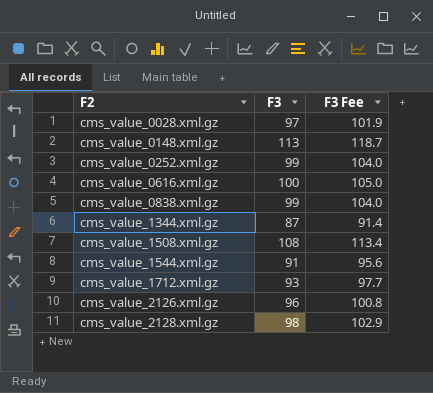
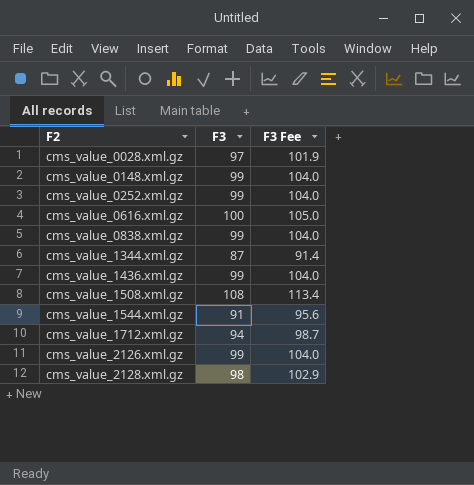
cms_value_0148.xml.gz | F3: 113 -> 99
cms_value_0148.xml.gz | F3 Fee: 118.7 -> 104.0
row cms_value_1436.xml.gz: none -> 99 | 104.0
cms_value_1712.xml.gz | F3: 93 -> 94
cms_value_1712.xml.gz | F3 Fee: 97.7 -> 98.7
cms_value_2126.xml.gz | F3: 96 -> 99
cms_value_2126.xml.gz | F3 Fee: 100.8 -> 104.0

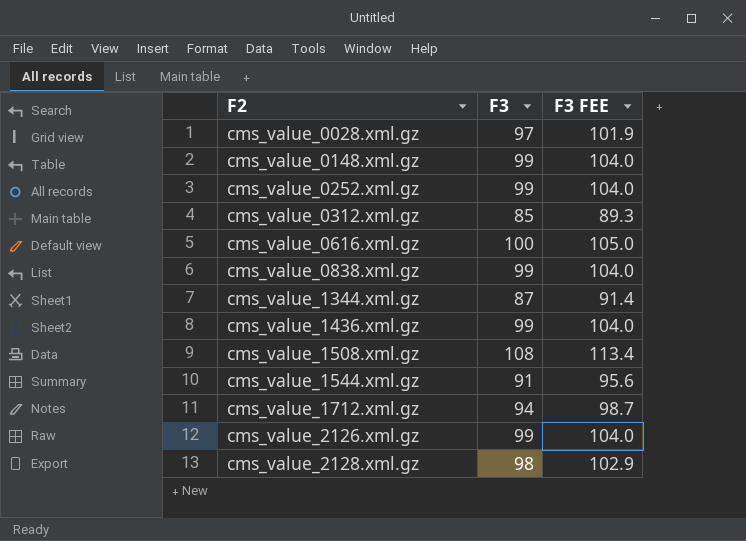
column name: F3 Fee -> F3 FEE
row cms_value_0312.xml.gz: none -> 85 | 89.3

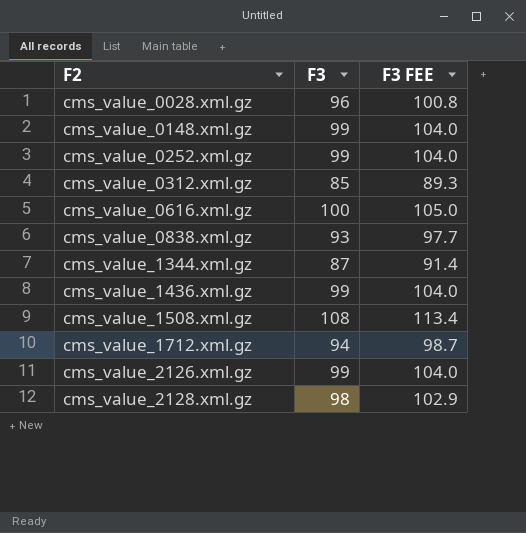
row cms_value_1544.xml.gz: 91 | 95.6 -> none
cms_value_0028.xml.gz | F3: 97 -> 96
cms_value_0028.xml.gz | F3 FEE: 101.9 -> 100.8
cms_value_0838.xml.gz | F3: 99 -> 93
cms_value_0838.xml.gz | F3 FEE: 104.0 -> 97.7

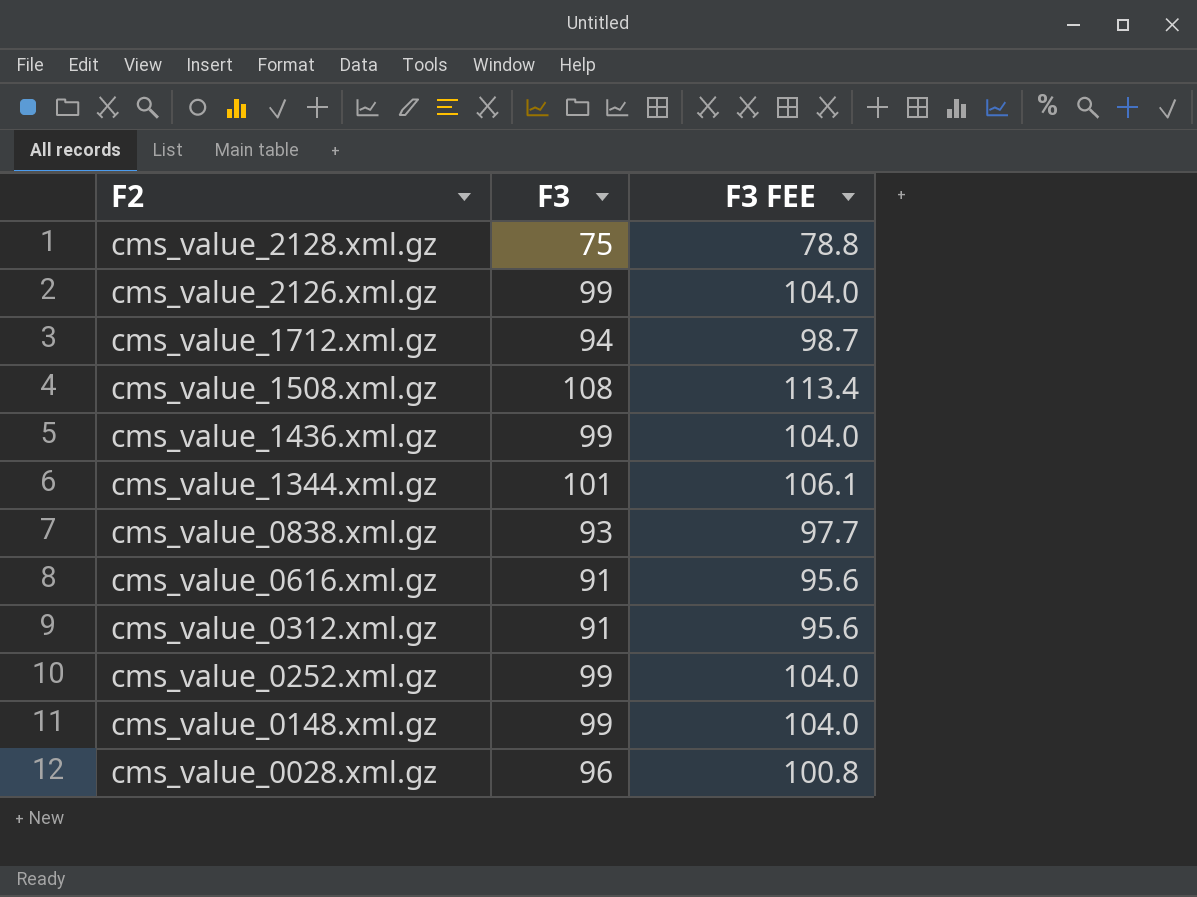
row order: F2 ascending -> F2 descending
cms_value_2128.xml.gz | F3: 98 -> 75
cms_value_2128.xml.gz | F3 FEE: 102.9 -> 78.8
cms_value_1344.xml.gz | F3: 87 -> 101
cms_value_1344.xml.gz | F3 FEE: 91.4 -> 106.1
cms_value_0616.xml.gz | F3: 100 -> 91
cms_value_0616.xml.gz | F3 FEE: 105.0 -> 95.6
cms_value_0312.xml.gz | F3: 85 -> 91
cms_value_0312.xml.gz | F3 FEE: 89.3 -> 95.6

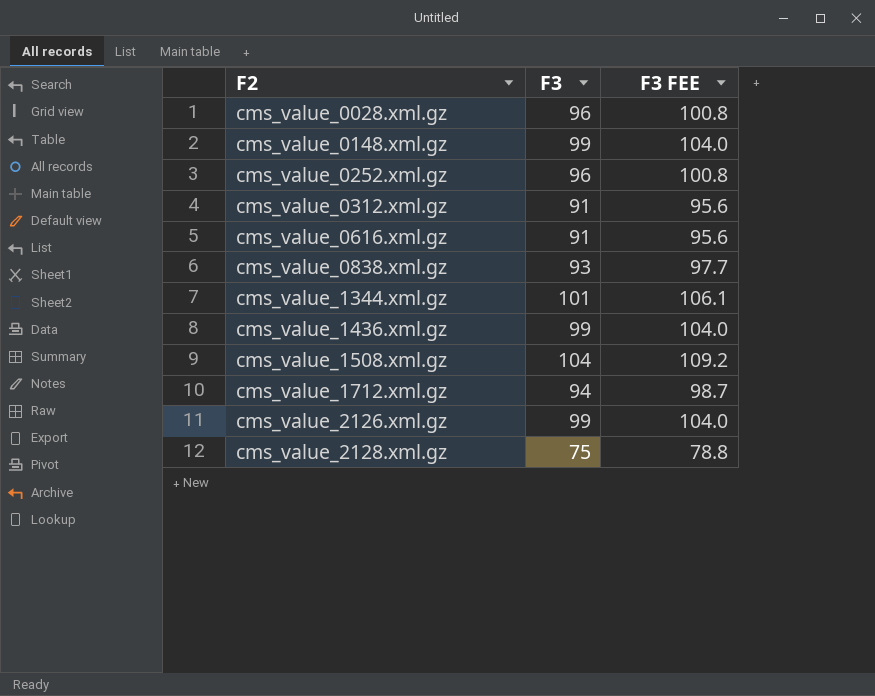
row order: F2 descending -> F2 ascending
cms_value_0252.xml.gz | F3: 99 -> 96
cms_value_0252.xml.gz | F3 FEE: 104.0 -> 100.8
cms_value_1508.xml.gz | F3: 108 -> 104
cms_value_1508.xml.gz | F3 FEE: 113.4 -> 109.2

